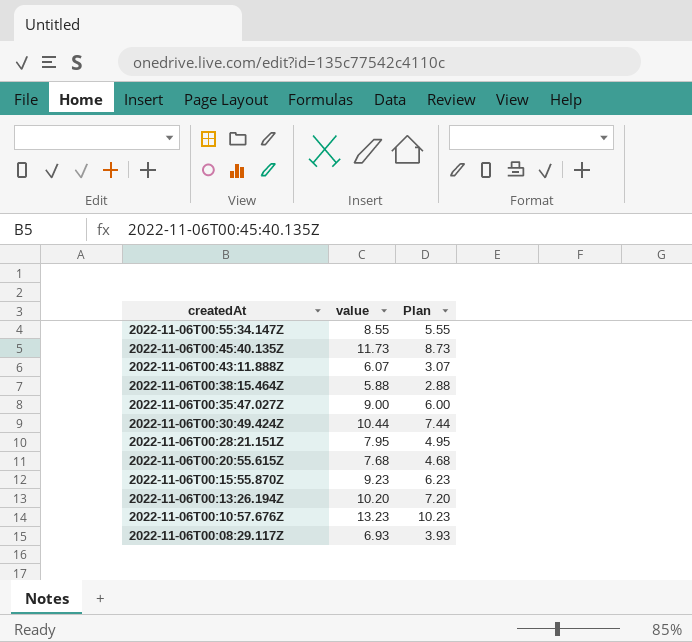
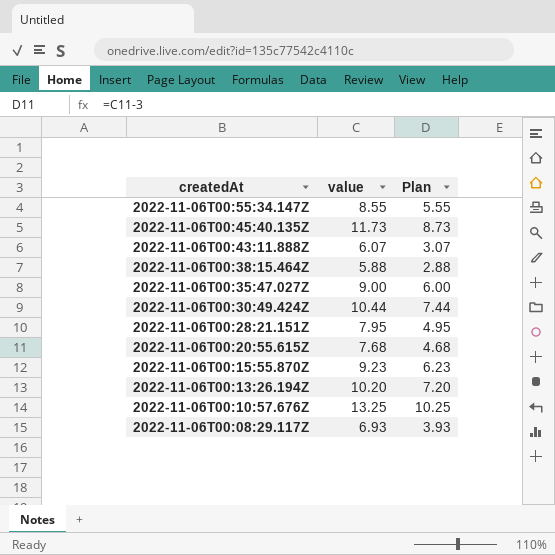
2022-11-06T00:10:57.676Z | value: 13.23 -> 13.25
2022-11-06T00:10:57.676Z | Plan: 10.23 -> 10.25

